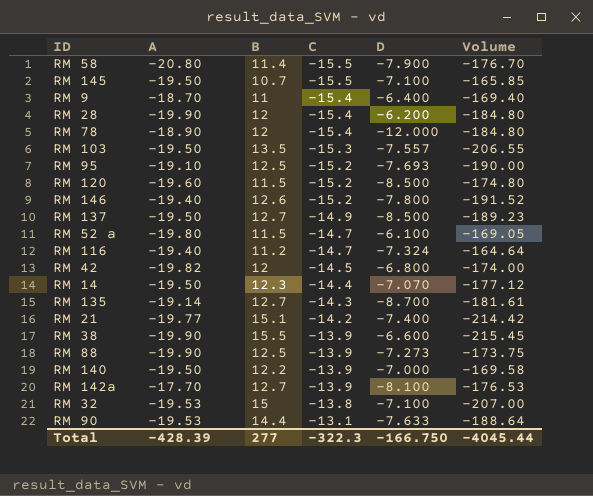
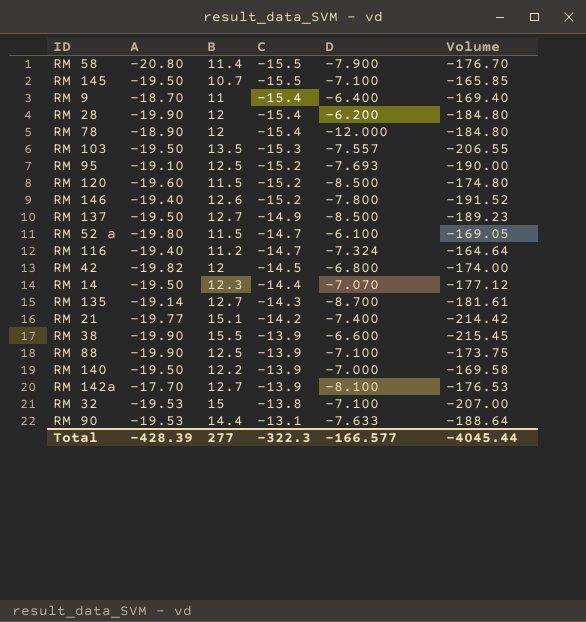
RM 88 | D: -7.273 -> -7.100
Total | D: -166.750 -> -166.577

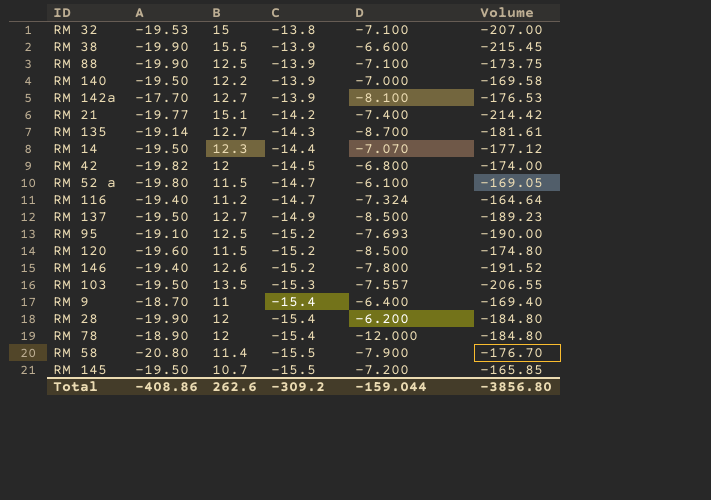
row order: C ascending -> C descending
row RM 90: -19.53 | 14.4 | -13.1 | -7.633 | -188.64 -> none
RM 145 | D: -7.100 -> -7.200
Total | A: -428.39 -> -408.86
Total | B: 277 -> 262.6
Total | C: -322.3 -> -309.2
Total | D: -166.577 -> -159.044
Total | Volume: -4045.44 -> -3856.80

